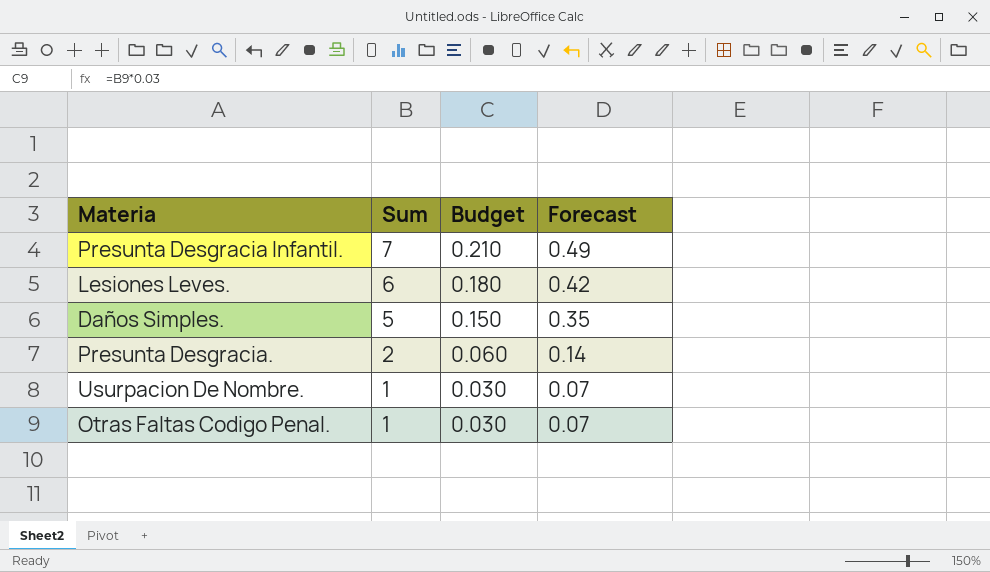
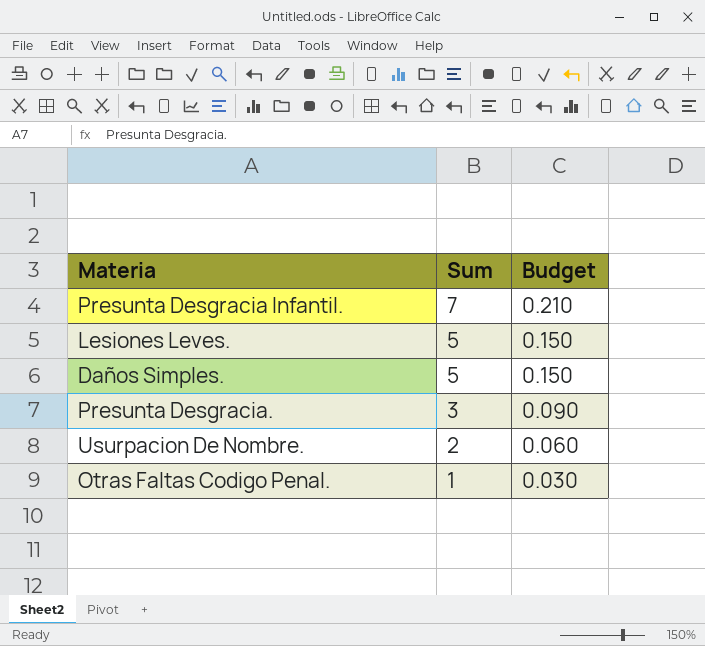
column Forecast | formula: [Sum] * 0.07 -> none
Lesiones Leves. | Sum: 6 -> 5
Lesiones Leves. | Budget: 0.180 -> 0.150
Presunta Desgracia. | Sum: 2 -> 3
Presunta Desgracia. | Budget: 0.060 -> 0.090
Usurpacion De Nombre. | Sum: 1 -> 2
Usurpacion De Nombre. | Budget: 0.030 -> 0.060

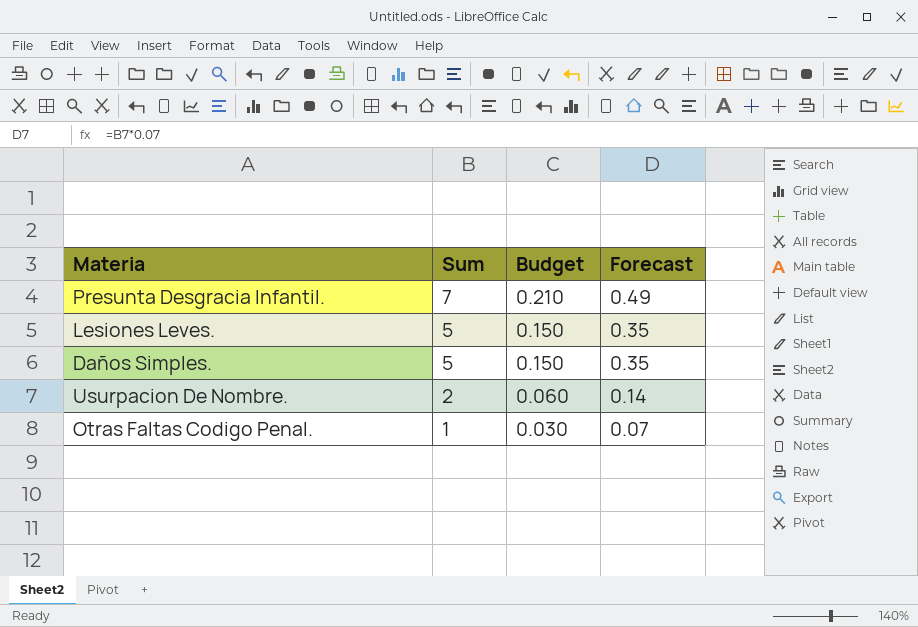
column Forecast | formula: none -> [Sum] * 0.07
row Presunta Desgracia.: 3 | 0.090 -> none

